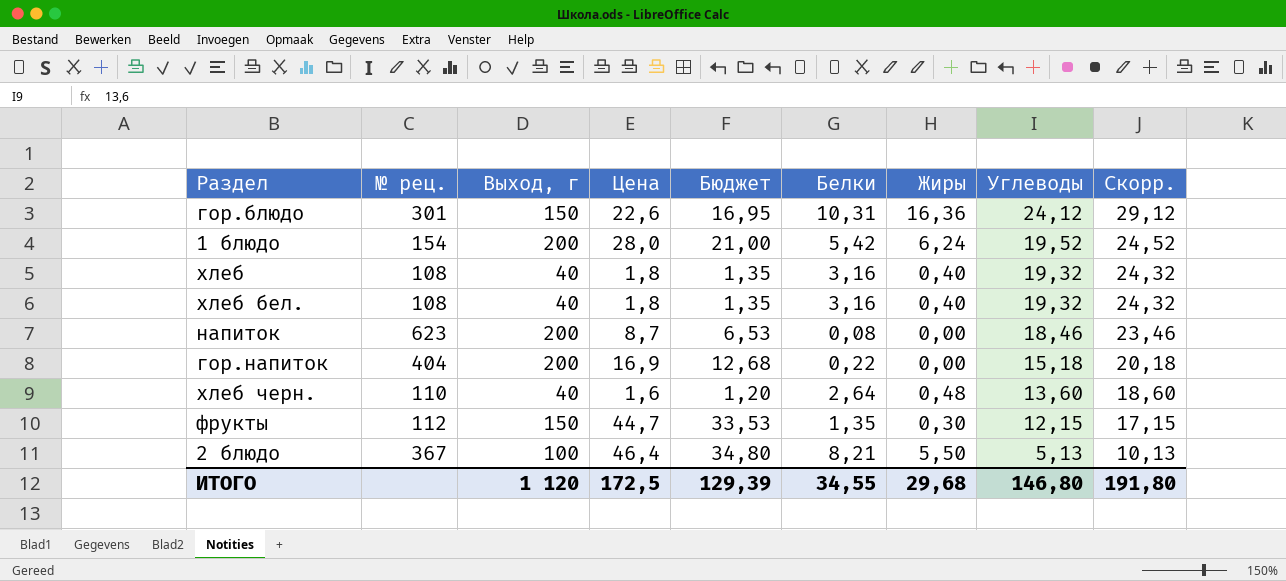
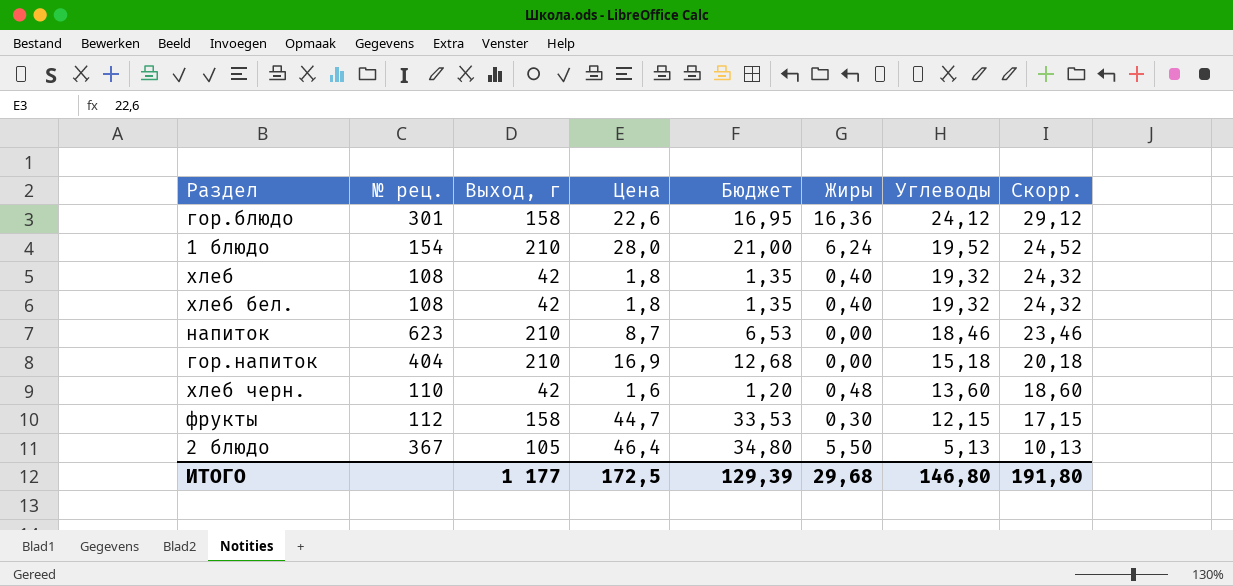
column Белки | position: 6 -> none
гор.блюдо | Выход, г: 150 -> 158
1 блюдо | Выход, г: 200 -> 210
хлеб | Выход, г: 40 -> 42
хлеб бел. | Выход, г: 40 -> 42
напиток | Выход, г: 200 -> 210
гор.напиток | Выход, г: 200 -> 210
хлеб черн. | Выход, г: 40 -> 42
фрукты | Выход, г: 150 -> 158
2 блюдо | Выход, г: 100 -> 105
ИТОГО | Выход, г: 1 120 -> 1 177

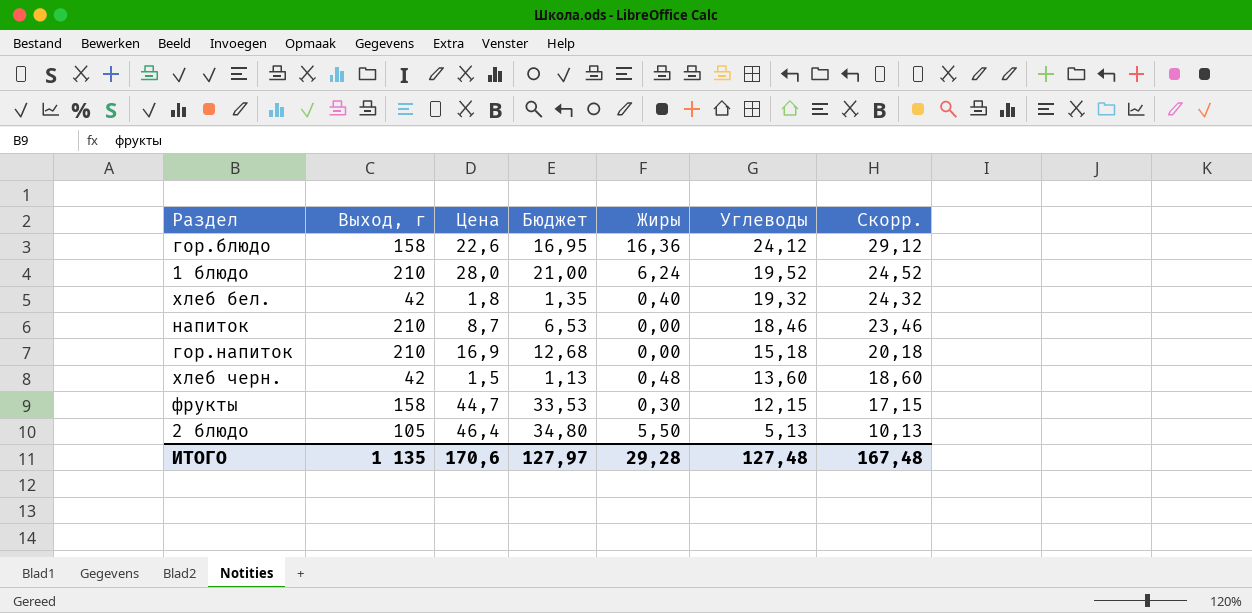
column № рец. | position: 2 -> none
row хлеб: 108 | 42 | 1,8 | 1,35 | 0,40 | 19,32 | 24,32 -> none
хлеб черн. | Цена: 1,6 -> 1,5
хлеб черн. | Бюджет: 1,20 -> 1,13
ИТОГО | Выход, г: 1 177 -> 1 135
ИТОГО | Цена: 172,5 -> 170,6
ИТОГО | Бюджет: 129,39 -> 127,97
ИТОГО | Жиры: 29,68 -> 29,28
ИТОГО | Углеводы: 146,80 -> 127,48
ИТОГО | Скорр.: 191,80 -> 167,48

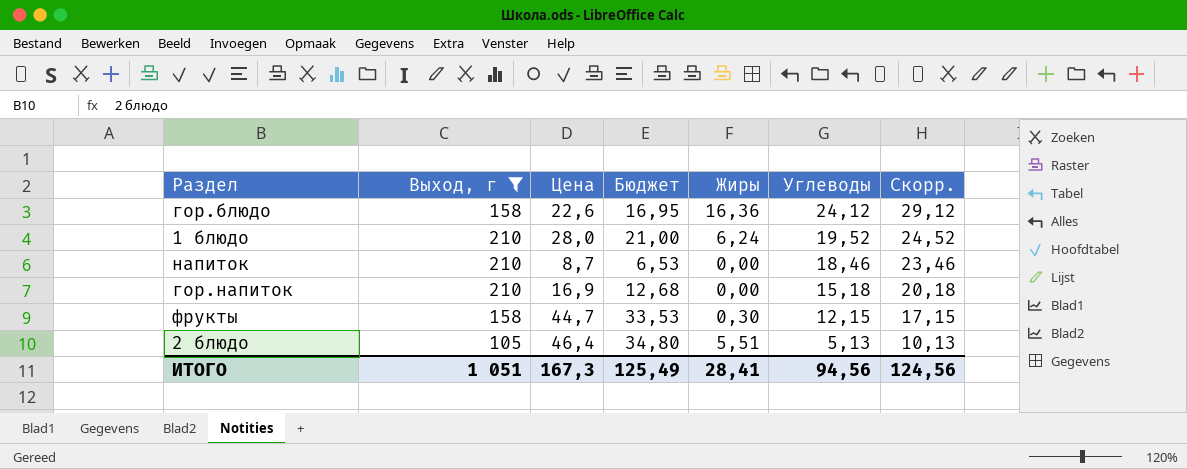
filter: none -> Выход, г != 42
2 блюдо | Жиры: 5,50 -> 5,51
ИТОГО | Выход, г: 1 135 -> 1 051
ИТОГО | Цена: 170,6 -> 167,3
ИТОГО | Бюджет: 127,97 -> 125,49
ИТОГО | Жиры: 29,28 -> 28,41
ИТОГО | Углеводы: 127,48 -> 94,56
ИТОГО | Скорр.: 167,48 -> 124,56

